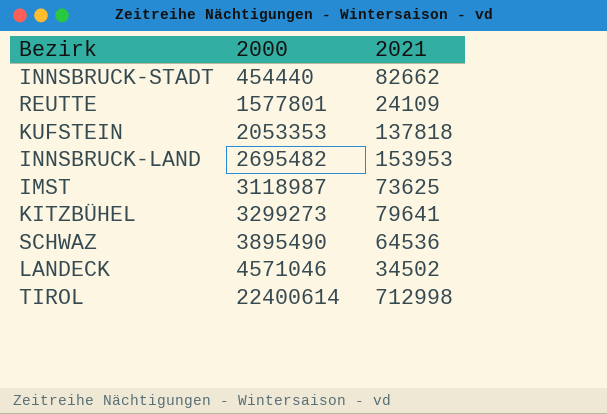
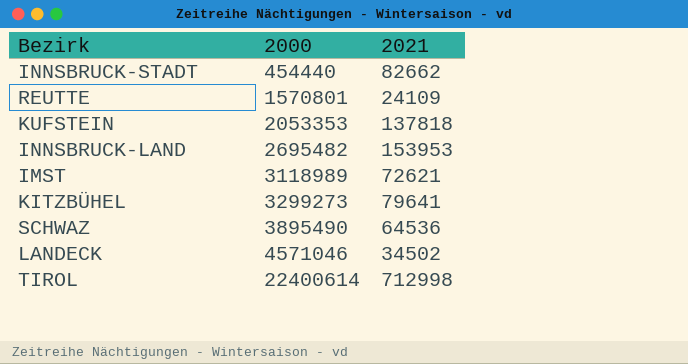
REUTTE | 2000: 1577801 -> 1570801
IMST | 2000: 3118987 -> 3118989
IMST | 2021: 73625 -> 72621

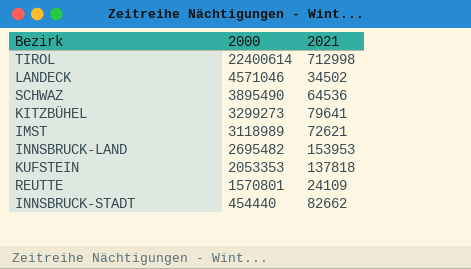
row order: 2000 ascending -> 2000 descending

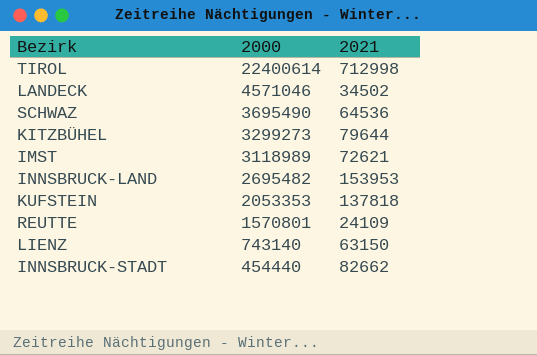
SCHWAZ | 2000: 3895490 -> 3695490
KITZBÜHEL | 2021: 79641 -> 79644
row LIENZ: none -> 743140 | 63150

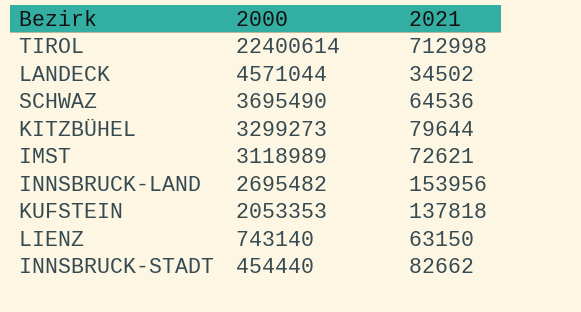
row REUTTE: 1570801 | 24109 -> none
LANDECK | 2000: 4571046 -> 4571044
INNSBRUCK-LAND | 2021: 153953 -> 153956

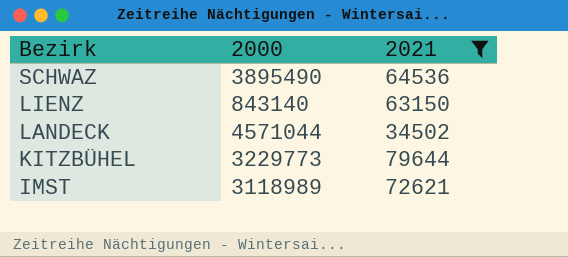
filter: none -> 2021 <= 79644
row order: 2000 descending -> Bezirk descending
SCHWAZ | 2000: 3695490 -> 3895490
LIENZ | 2000: 743140 -> 843140
KITZBÜHEL | 2000: 3299273 -> 3229773

